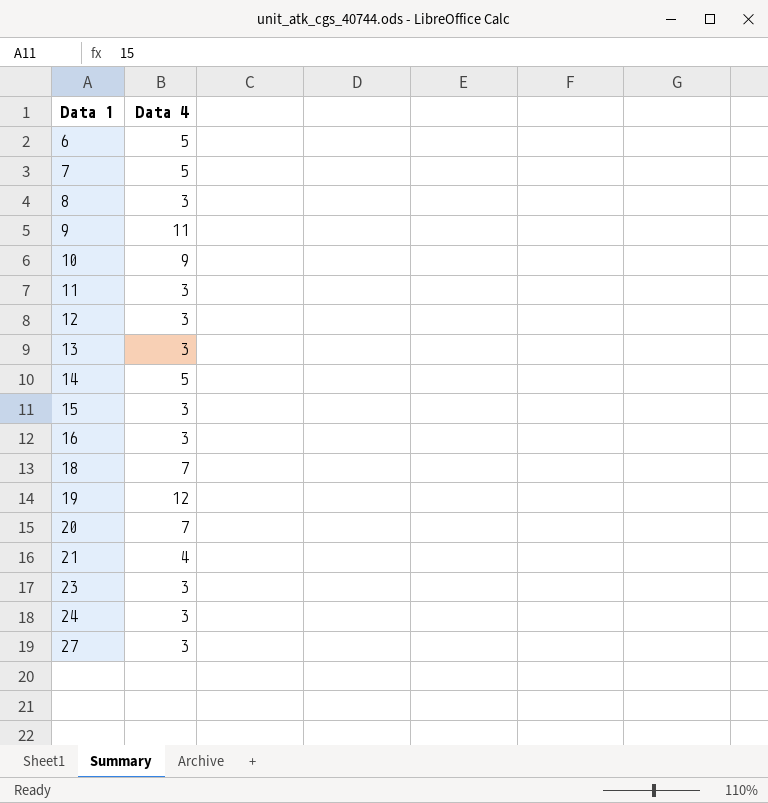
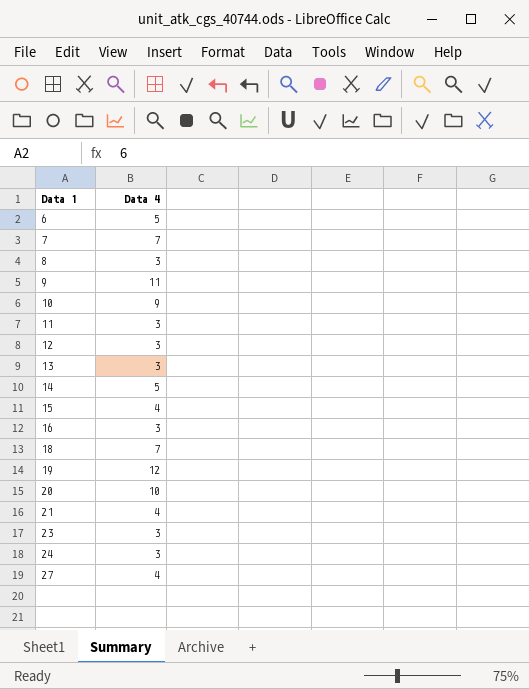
7 | Data 4: 5 -> 7
15 | Data 4: 3 -> 4
20 | Data 4: 7 -> 10
27 | Data 4: 3 -> 4

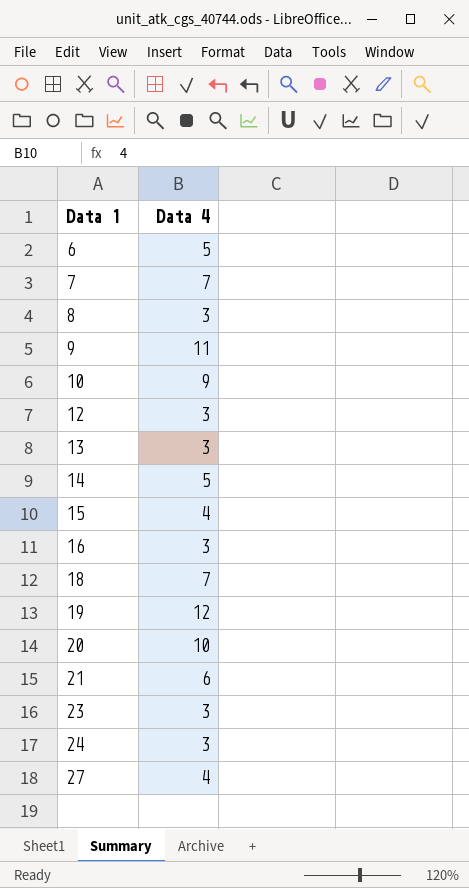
row 11: 3 -> none
21 | Data 4: 4 -> 6

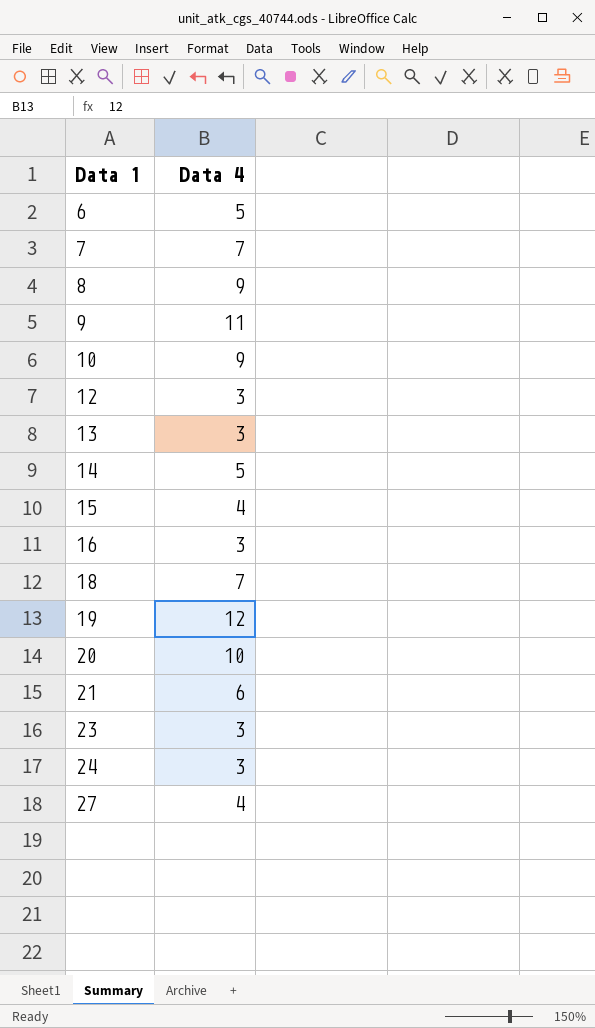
8 | Data 4: 3 -> 9

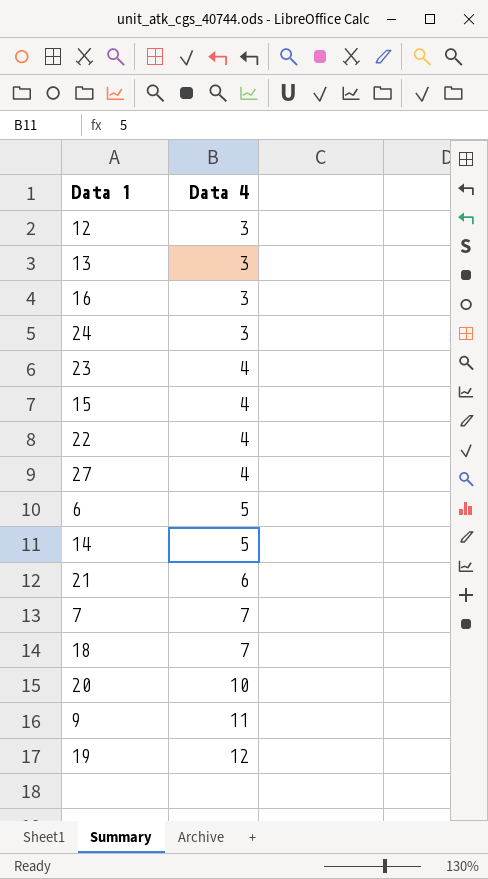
row order: Data 1 ascending -> Data 4 ascending
row 8: 9 -> none
row 10: 9 -> none
23 | Data 4: 3 -> 4
row 22: none -> 4

